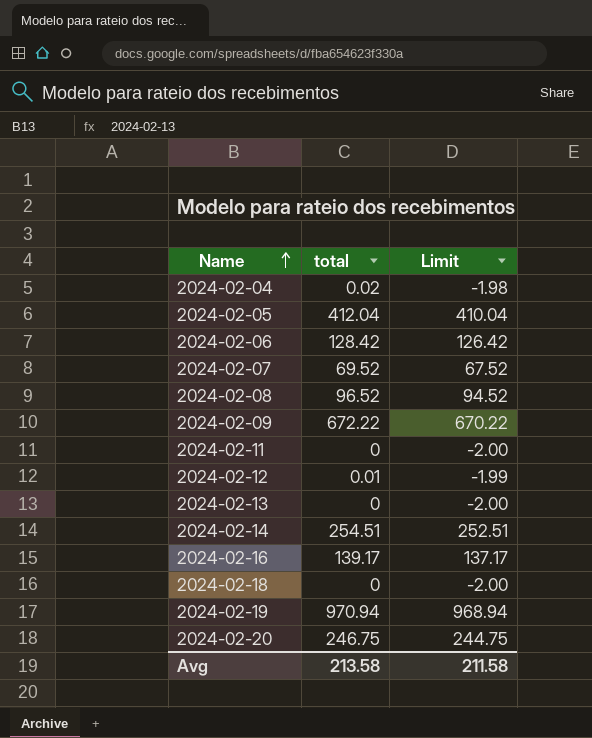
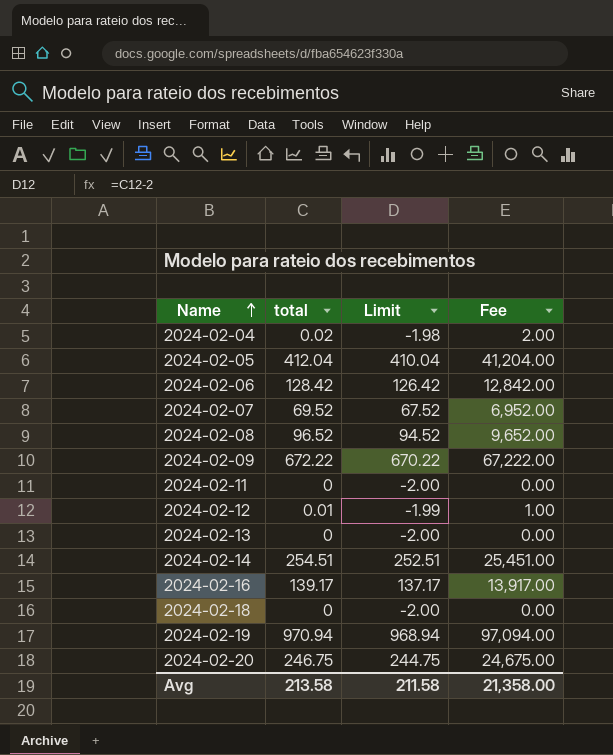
column Fee | formula: none -> [total] * 100

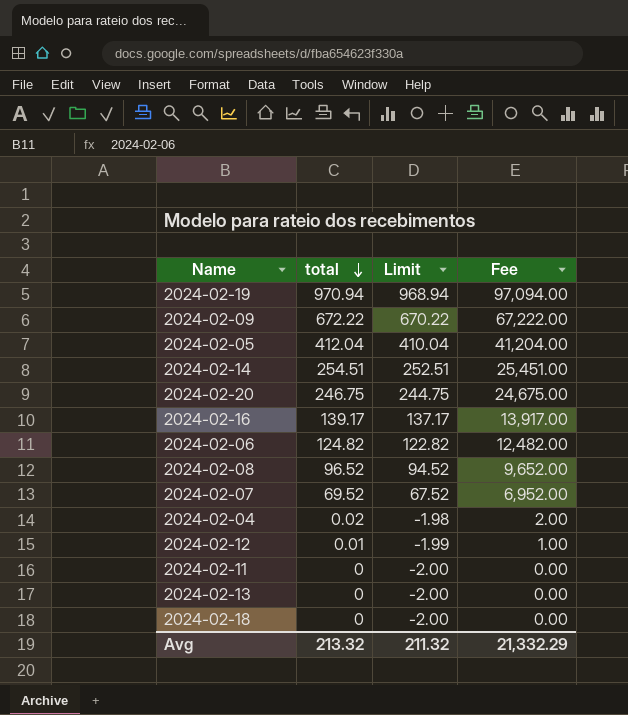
row order: Name ascending -> total descending
2024-02-06 | total: 128.42 -> 124.82
2024-02-06 | Limit: 126.42 -> 122.82
2024-02-06 | Fee: 12,842.00 -> 12,482.00
Avg | total: 213.58 -> 213.32
Avg | Limit: 211.58 -> 211.32
Avg | Fee: 21,358.00 -> 21,332.29

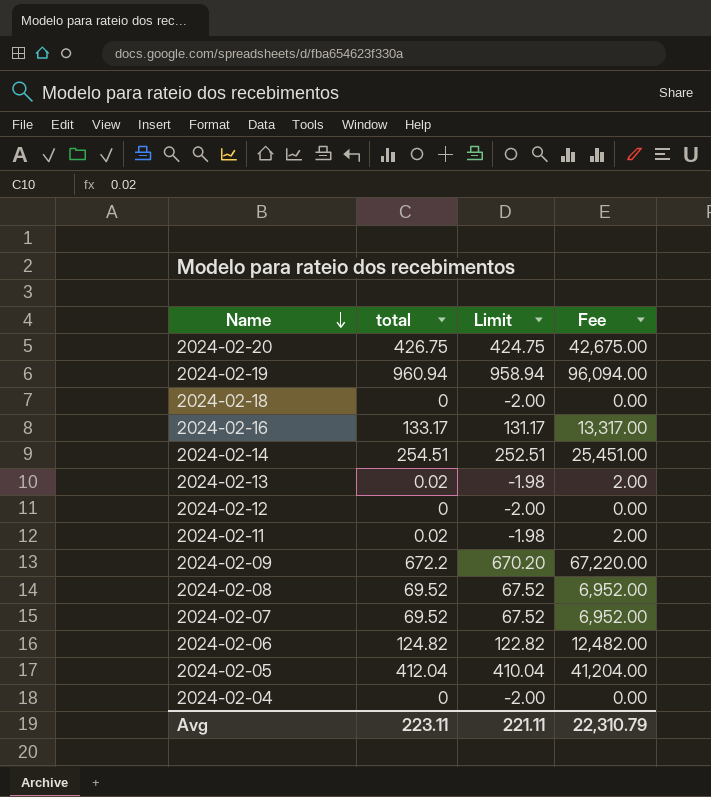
row order: total descending -> Name descending
2024-02-20 | total: 246.75 -> 426.75
2024-02-20 | Limit: 244.75 -> 424.75
2024-02-20 | Fee: 24,675.00 -> 42,675.00
2024-02-19 | total: 970.94 -> 960.94
2024-02-19 | Limit: 968.94 -> 958.94
2024-02-19 | Fee: 97,094.00 -> 96,094.00
2024-02-16 | total: 139.17 -> 133.17
2024-02-16 | Limit: 137.17 -> 131.17
2024-02-16 | Fee: 13,917.00 -> 13,317.00
2024-02-13 | total: 0 -> 0.02
2024-02-13 | Limit: -2.00 -> -1.98
2024-02-13 | Fee: 0.00 -> 2.00
2024-02-12 | total: 0.01 -> 0
2024-02-12 | Limit: -1.99 -> -2.00
2024-02-12 | Fee: 1.00 -> 0.00
2024-02-11 | total: 0 -> 0.02
2024-02-11 | Limit: -2.00 -> -1.98
2024-02-11 | Fee: 0.00 -> 2.00
2024-02-09 | total: 672.22 -> 672.2
2024-02-09 | Limit: 670.22 -> 670.20
2024-02-09 | Fee: 67,222.00 -> 67,220.00
2024-02-08 | total: 96.52 -> 69.52
2024-02-08 | Limit: 94.52 -> 67.52
2024-02-08 | Fee: 9,652.00 -> 6,952.00
2024-02-04 | total: 0.02 -> 0
2024-02-04 | Limit: -1.98 -> -2.00
2024-02-04 | Fee: 2.00 -> 0.00
Avg | total: 213.32 -> 223.11
Avg | Limit: 211.32 -> 221.11
Avg | Fee: 21,332.29 -> 22,310.79

